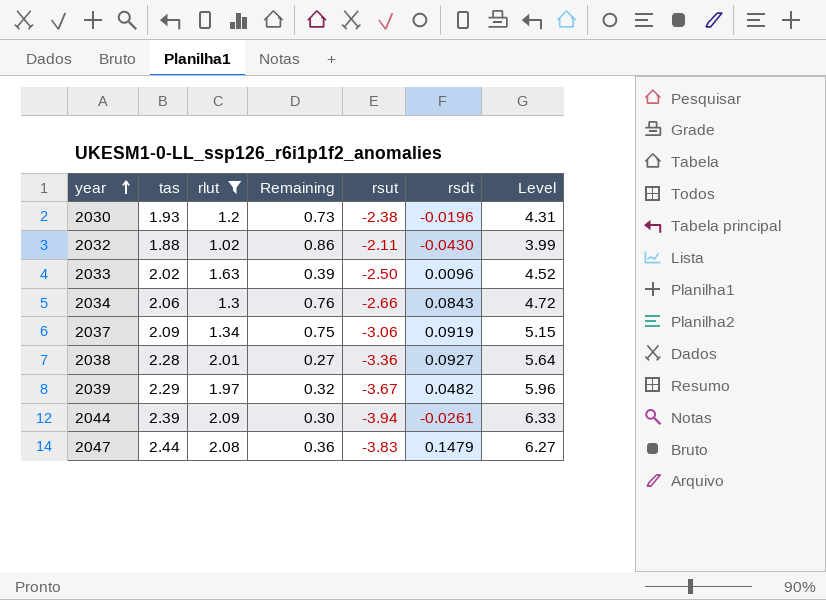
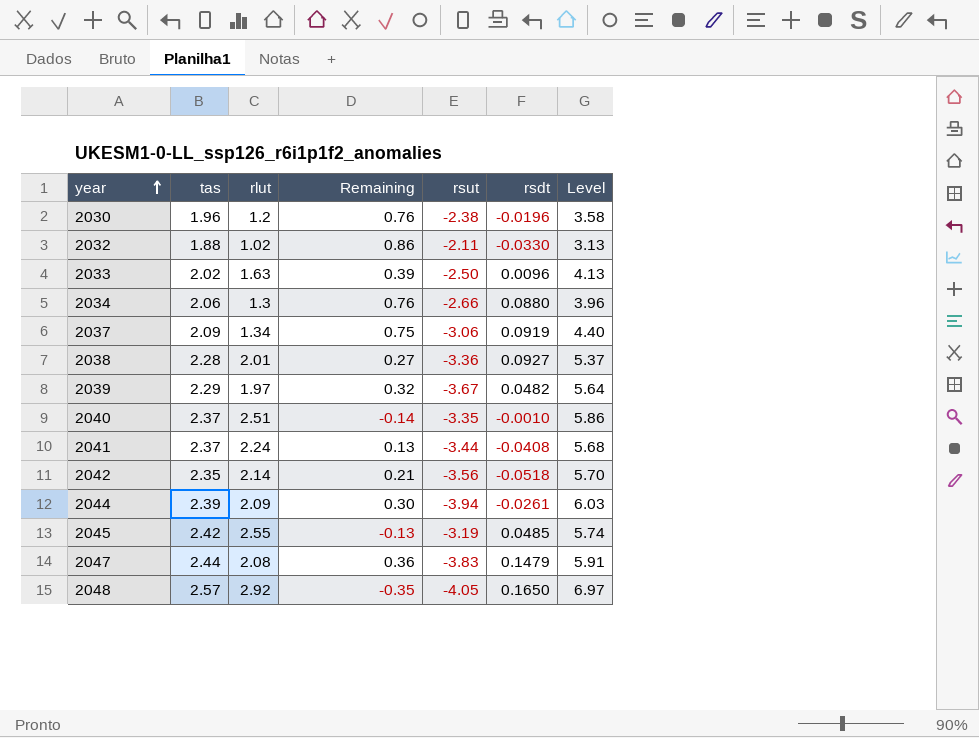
filter: rlut <= 2.09 -> none
column Level | formula: [tas] - [rsut] -> [rlut] - [rsut]
2030 | tas: 1.93 -> 1.96
2030 | Remaining: 0.73 -> 0.76
2032 | rsdt: -0.0430 -> -0.0330
2034 | rsdt: 0.0843 -> 0.0880

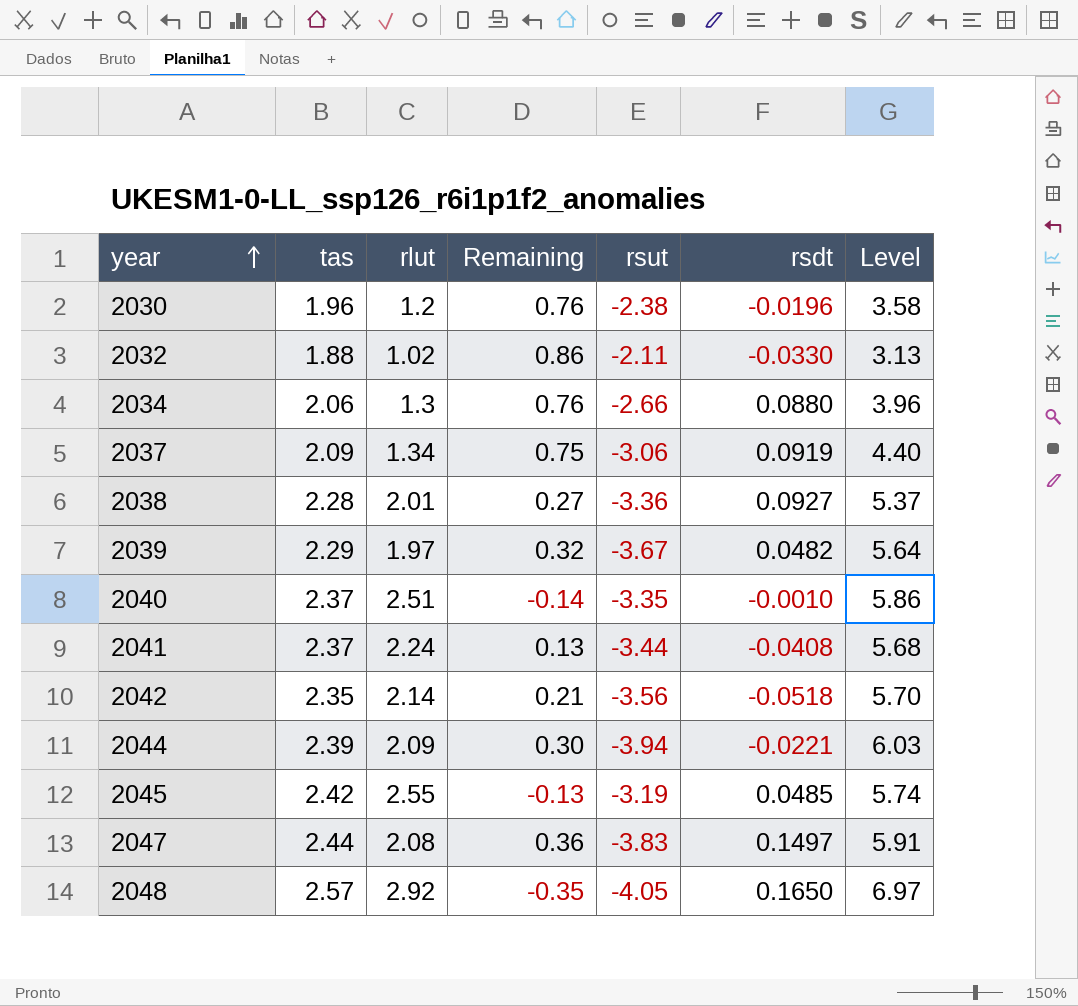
row 2033: 2.02 | 1.63 | 0.39 | -2.50 | 0.0096 | 4.13 -> none
2044 | rsdt: -0.0261 -> -0.0221
2047 | rsdt: 0.1479 -> 0.1497

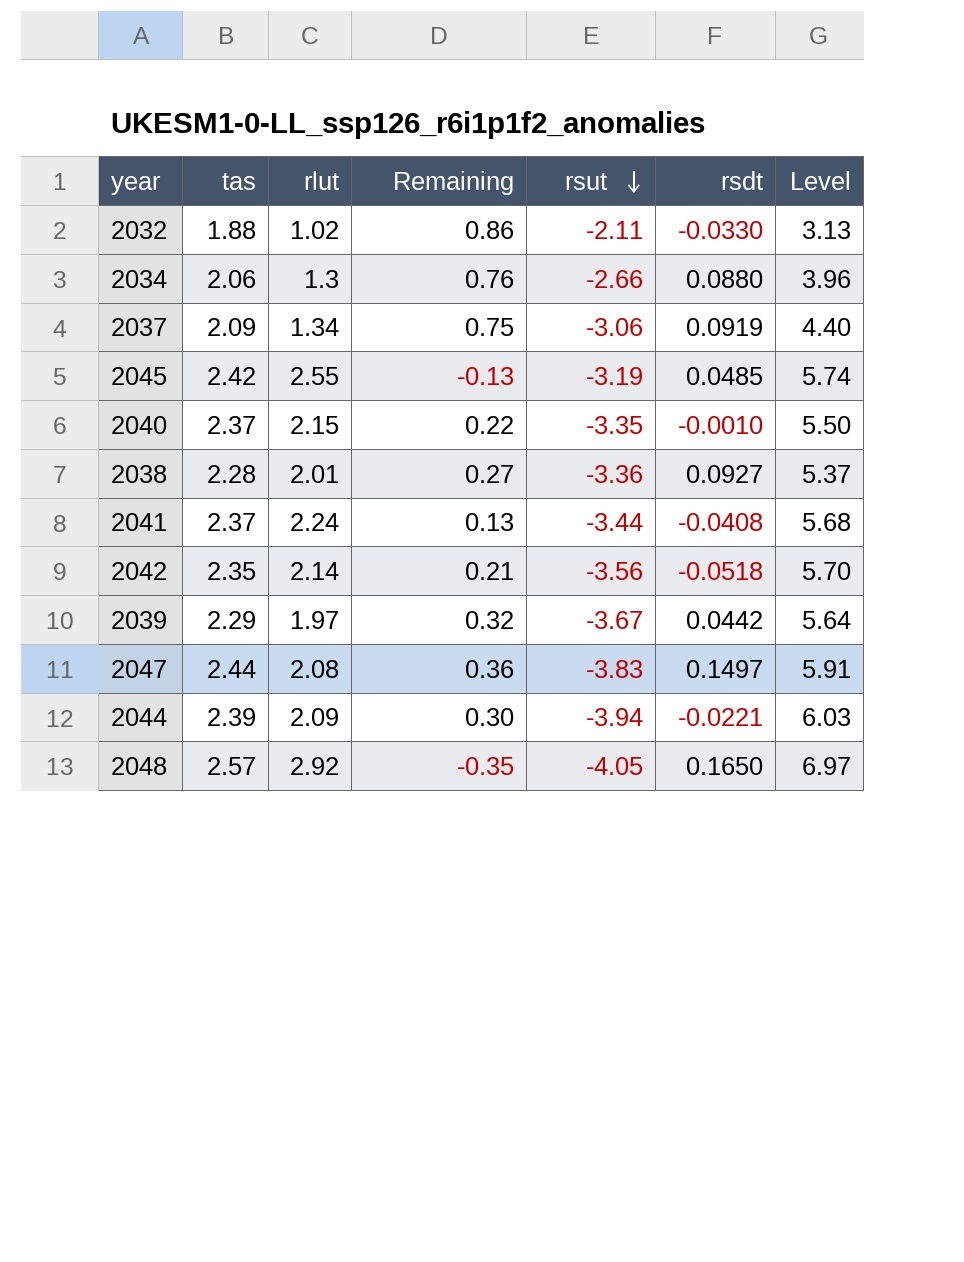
row order: year ascending -> rsut descending
row 2030: 1.96 | 1.2 | 0.76 | -2.38 | -0.0196 | 3.58 -> none
2040 | rlut: 2.51 -> 2.15
2040 | Remaining: -0.14 -> 0.22
2040 | Level: 5.86 -> 5.50
2039 | rsdt: 0.0482 -> 0.0442

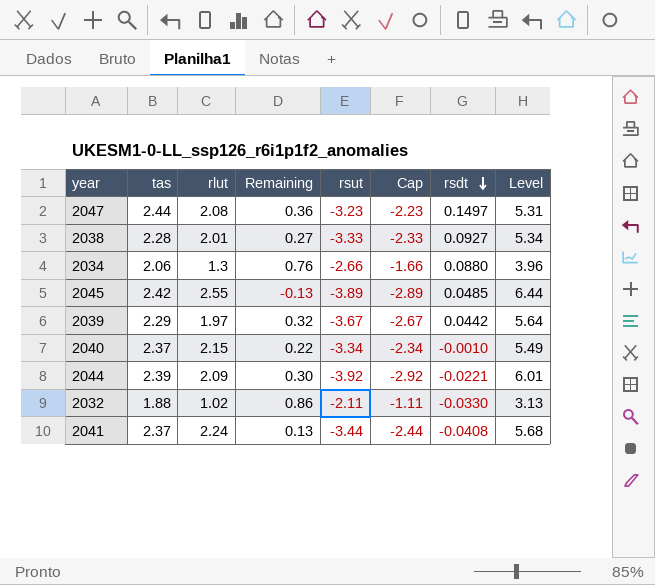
row order: rsut descending -> rsdt descending
column Cap | formula: none -> [rsut] + 1
row 2037: 2.09 | 1.34 | 0.75 | -3.06 | 0.0919 | 4.40 -> none
row 2042: 2.35 | 2.14 | 0.21 | -3.56 | -0.0518 | 5.70 -> none
row 2048: 2.57 | 2.92 | -0.35 | -4.05 | 0.1650 | 6.97 -> none
2047 | rsut: -3.83 -> -3.23
2047 | Level: 5.91 -> 5.31
2038 | rsut: -3.36 -> -3.33
2038 | Level: 5.37 -> 5.34
2045 | rsut: -3.19 -> -3.89
2045 | Level: 5.74 -> 6.44
2040 | rsut: -3.35 -> -3.34
2040 | Level: 5.50 -> 5.49
2044 | rsut: -3.94 -> -3.92
2044 | Level: 6.03 -> 6.01

